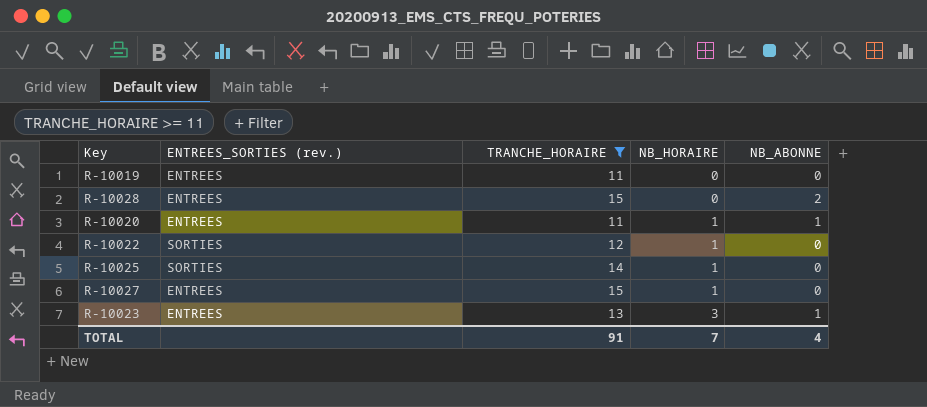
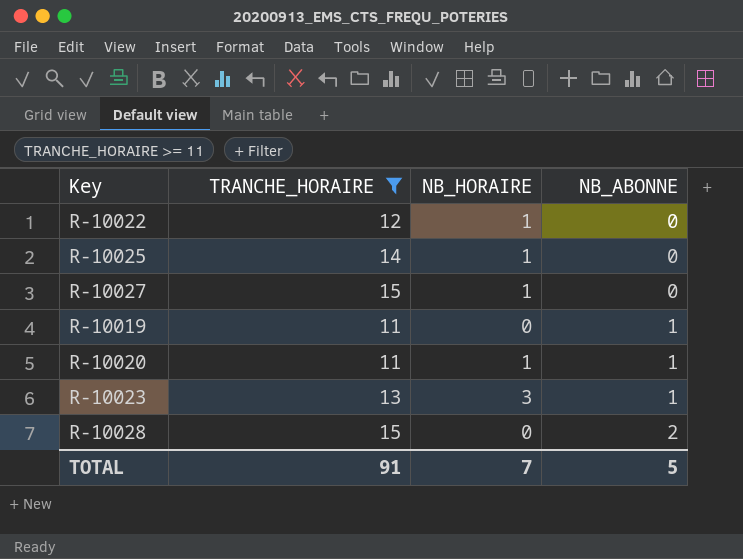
row order: NB_HORAIRE ascending -> NB_ABONNE ascending
column ENTREES_SORTIES (rev.) | position: 2 -> none
R-10019 | NB_ABONNE: 0 -> 1
TOTAL | NB_ABONNE: 4 -> 5

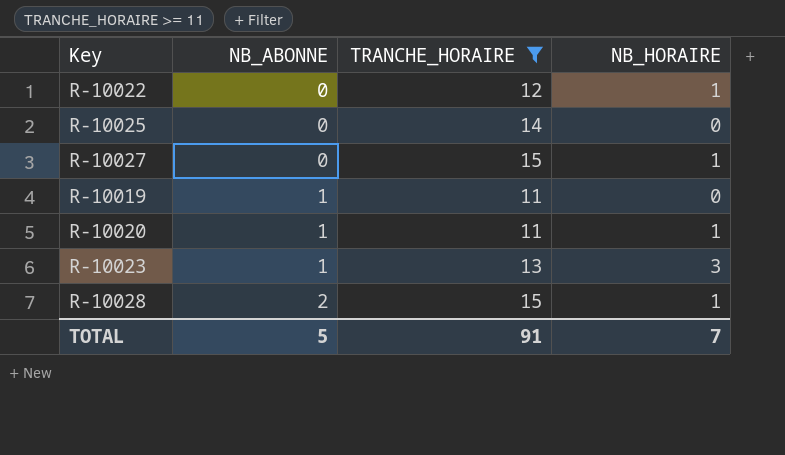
column NB_ABONNE | position: 4 -> 2
R-10025 | NB_HORAIRE: 1 -> 0
R-10028 | NB_HORAIRE: 0 -> 1

